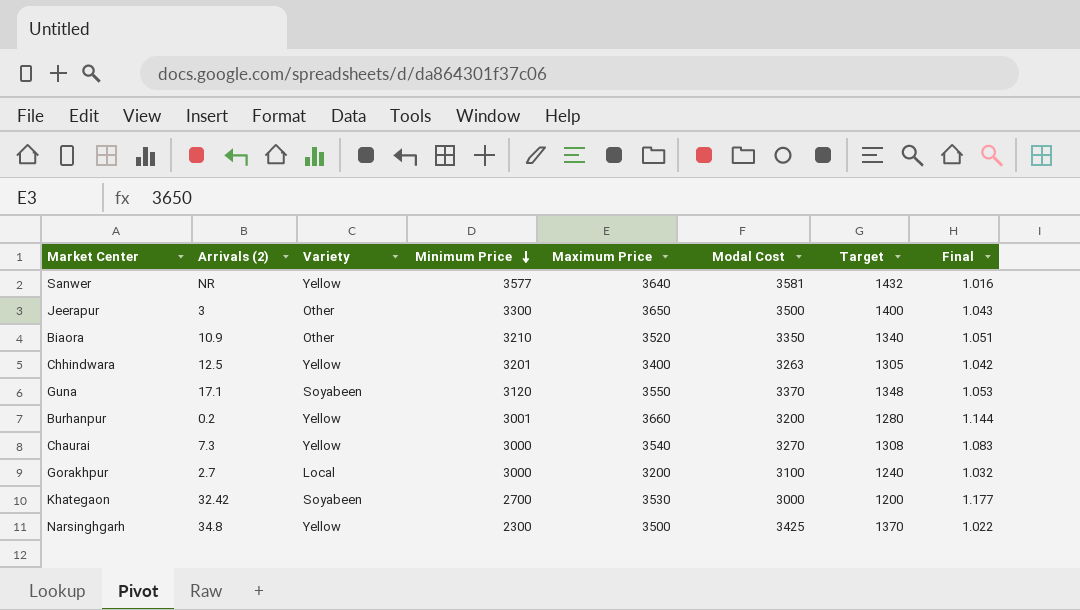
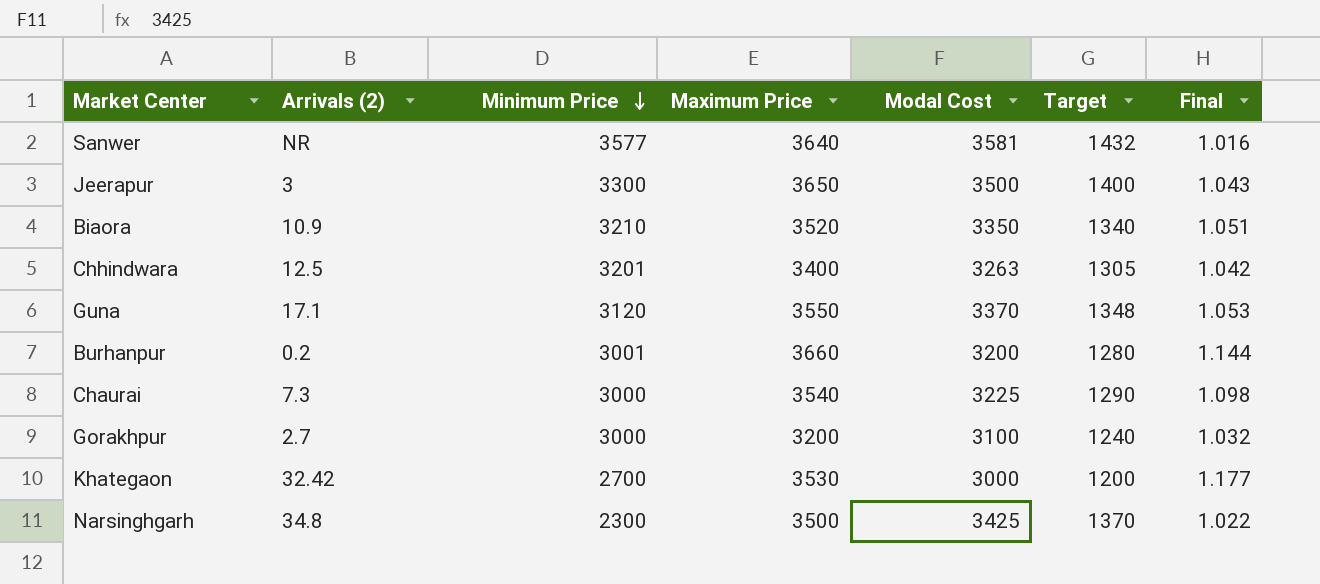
column Variety | position: 3 -> none
Chaurai | Modal Cost: 3270 -> 3225
Chaurai | Target: 1308 -> 1290
Chaurai | Final: 1.083 -> 1.098

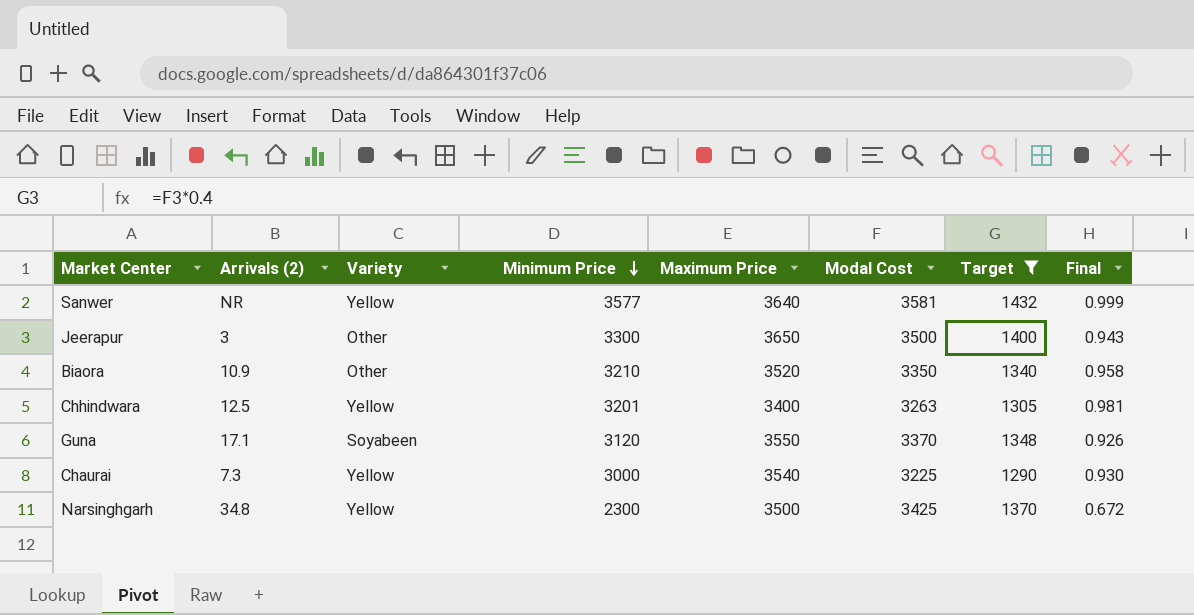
filter: none -> Target >= 1290
column Variety | position: none -> 3
column Final | formula: [Maximum Price] / [Modal Cost] -> [Minimum Price] / [Modal Cost]

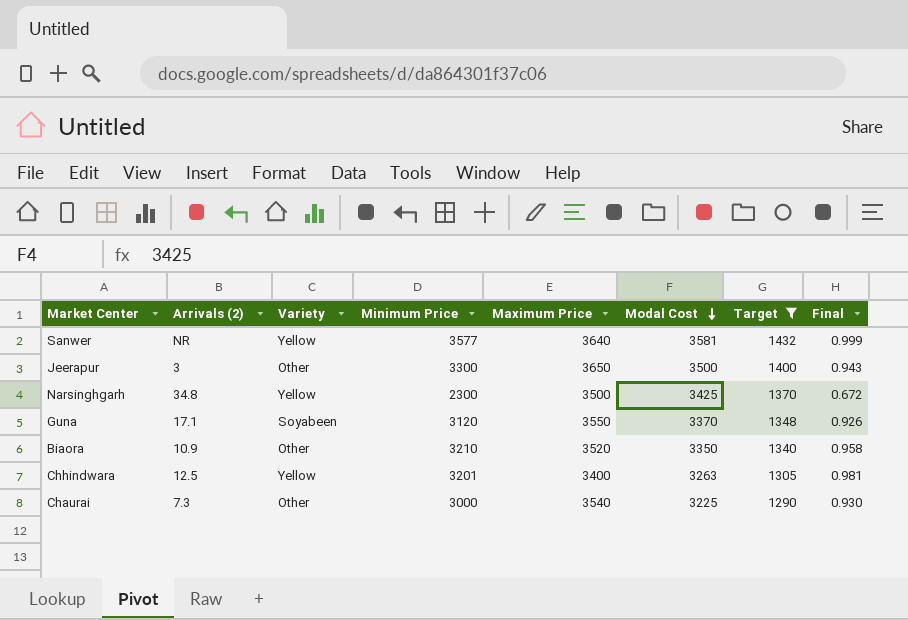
row order: Minimum Price descending -> Modal Cost descending
Chaurai | Variety: Yellow -> Other

